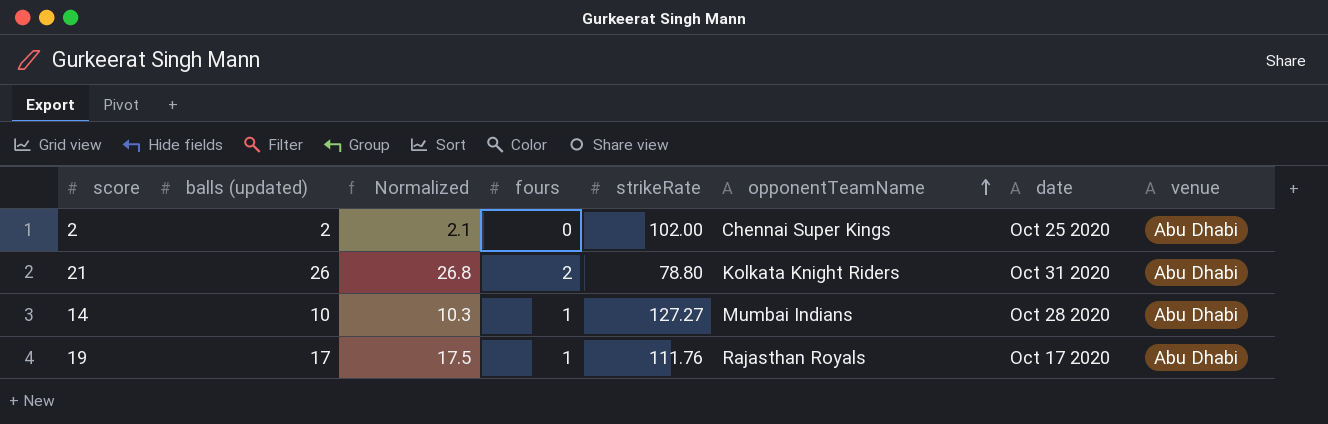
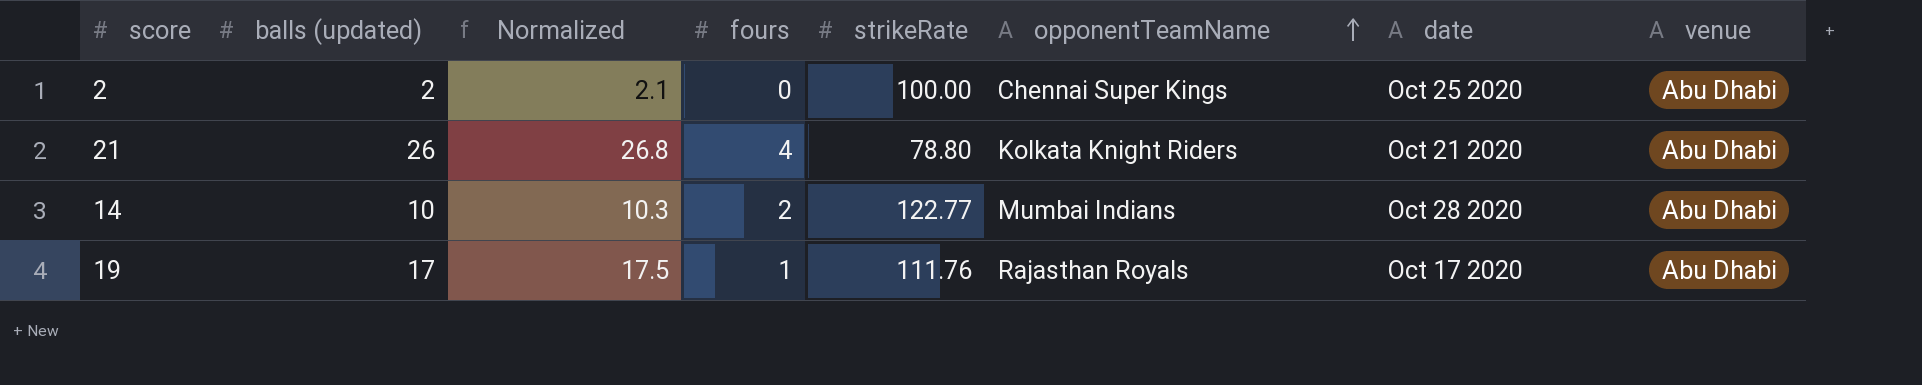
2 | strikeRate: 102.00 -> 100.00
21 | fours: 2 -> 4
21 | date: Oct 31 2020 -> Oct 21 2020
14 | fours: 1 -> 2
14 | strikeRate: 127.27 -> 122.77

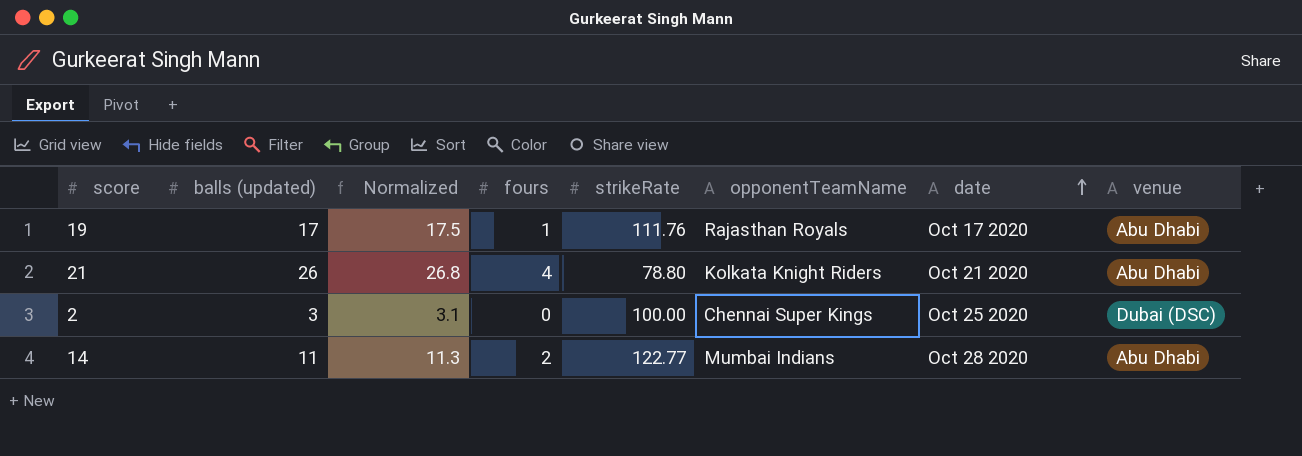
row order: opponentTeamName ascending -> date ascending
2 | balls (updated): 2 -> 3
2 | Normalized: 2.1 -> 3.1
2 | venue: Abu Dhabi -> Dubai (DSC)
14 | balls (updated): 10 -> 11
14 | Normalized: 10.3 -> 11.3

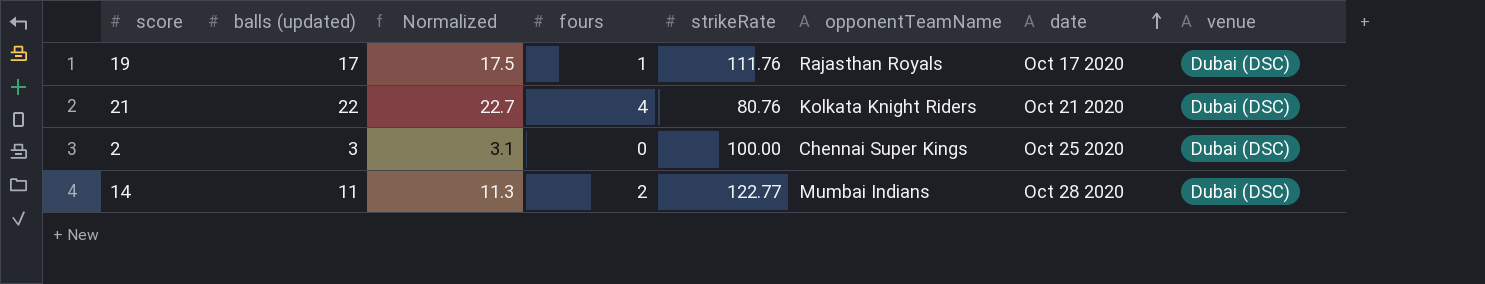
19 | venue: Abu Dhabi -> Dubai (DSC)
21 | balls (updated): 26 -> 22
21 | Normalized: 26.8 -> 22.7
21 | strikeRate: 78.80 -> 80.76
21 | venue: Abu Dhabi -> Dubai (DSC)
14 | venue: Abu Dhabi -> Dubai (DSC)

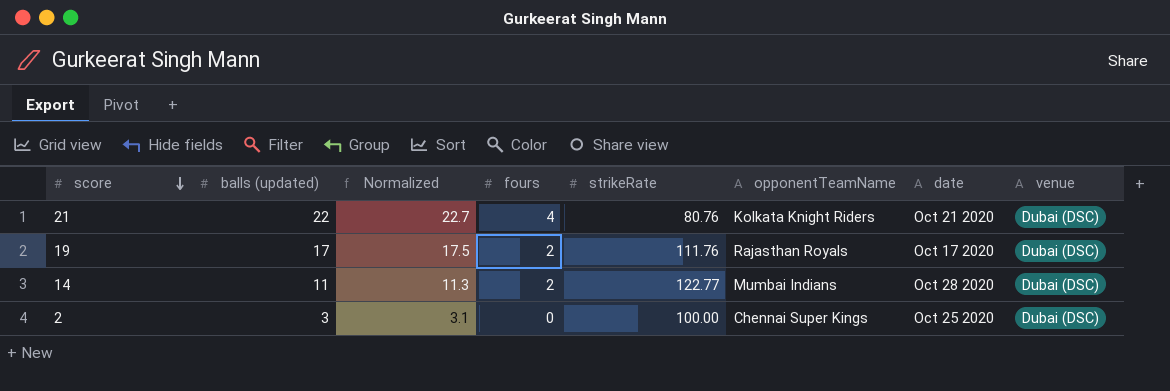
row order: date ascending -> score descending
19 | fours: 1 -> 2

